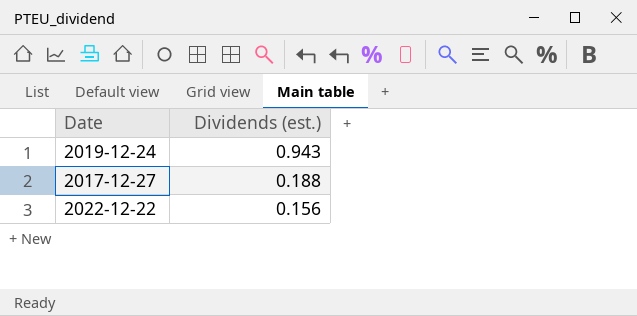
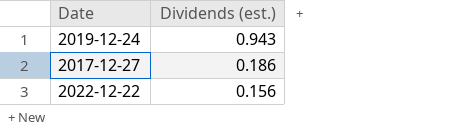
2017-12-27 | Dividends (est.): 0.188 -> 0.186

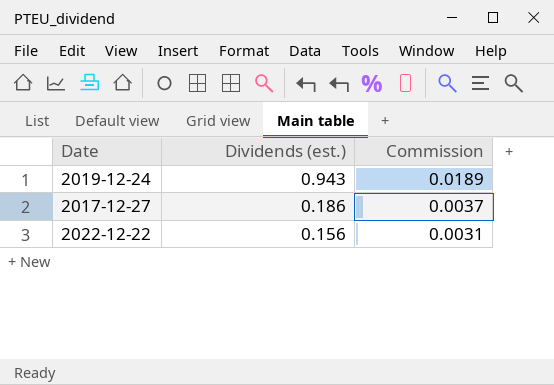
column Commission | formula: none -> [Dividends (est.)] * 0.02

